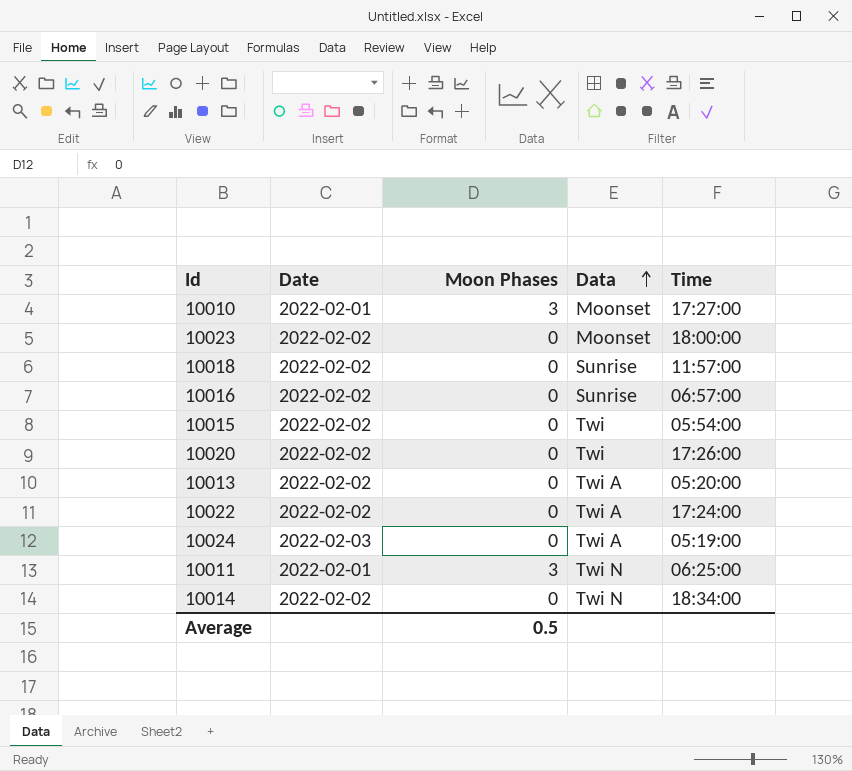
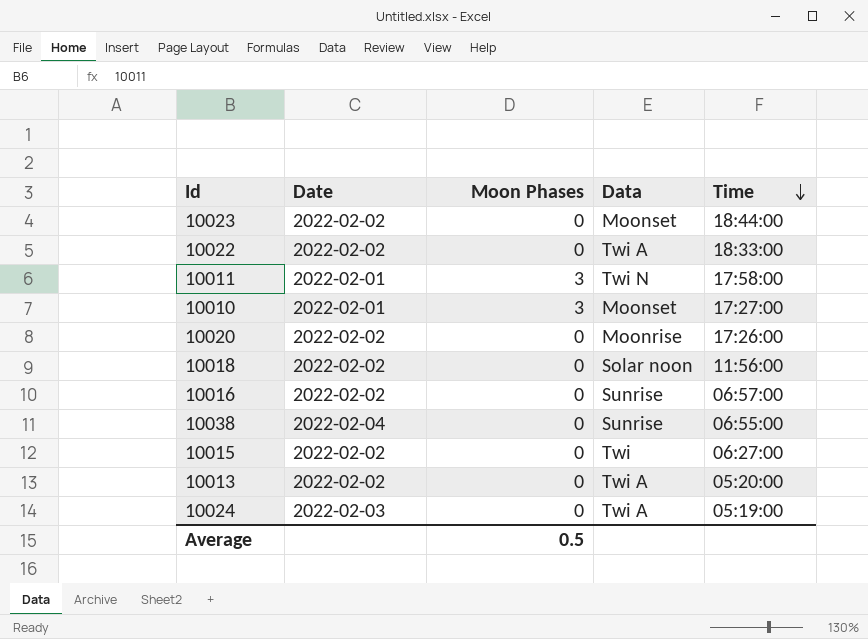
row order: Data ascending -> Time descending
row 10014: 2022-02-02 | 0 | Twi N | 18:34:00 -> none
10023 | Time: 18:00:00 -> 18:44:00
10022 | Time: 17:24:00 -> 18:33:00
10011 | Time: 06:25:00 -> 17:58:00
10020 | Data: Twi -> Moonrise
10018 | Data: Sunrise -> Solar noon
10018 | Time: 11:57:00 -> 11:56:00
row 10038: none -> 2022-02-04 | 0 | Sunrise | 06:55:00
10015 | Time: 05:54:00 -> 06:27:00

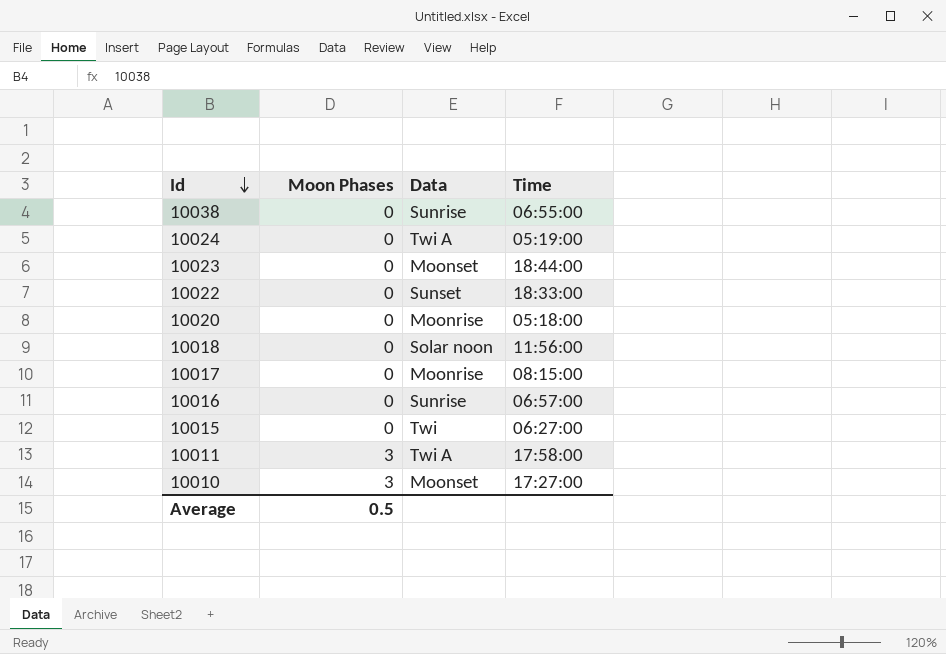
row order: Time descending -> Id descending
column Date | position: 2 -> none
row 10013: 2022-02-02 | 0 | Twi A | 05:20:00 -> none
10022 | Data: Twi A -> Sunset
10020 | Time: 17:26:00 -> 05:18:00
row 10017: none -> 0 | Moonrise | 08:15:00
10011 | Data: Twi N -> Twi A

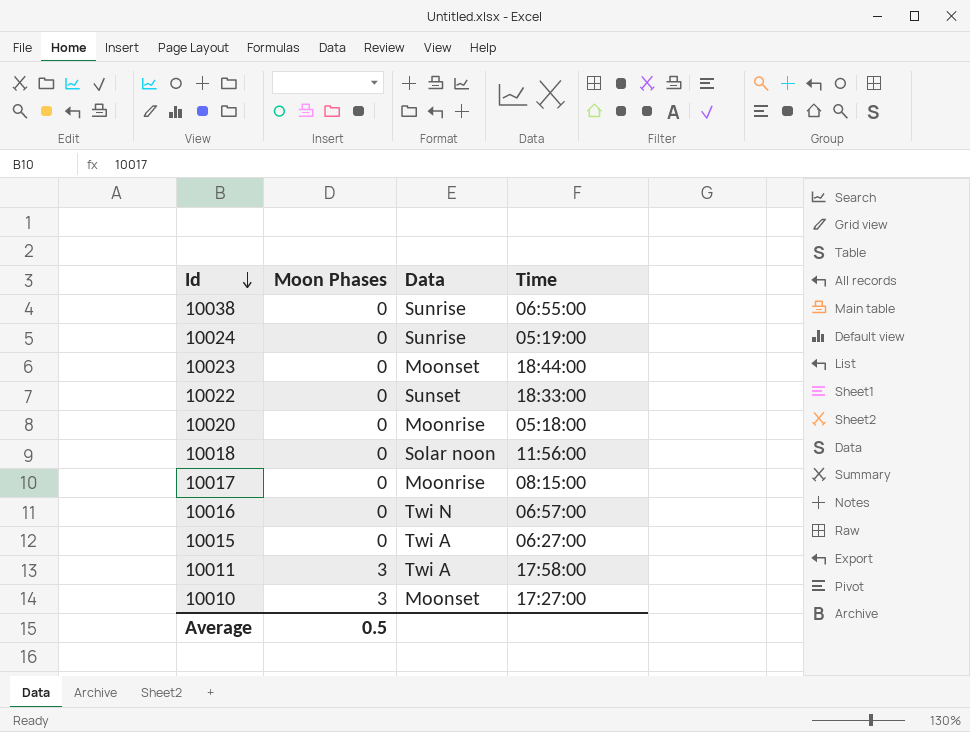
10024 | Data: Twi A -> Sunrise
10016 | Data: Sunrise -> Twi N
10015 | Data: Twi -> Twi A

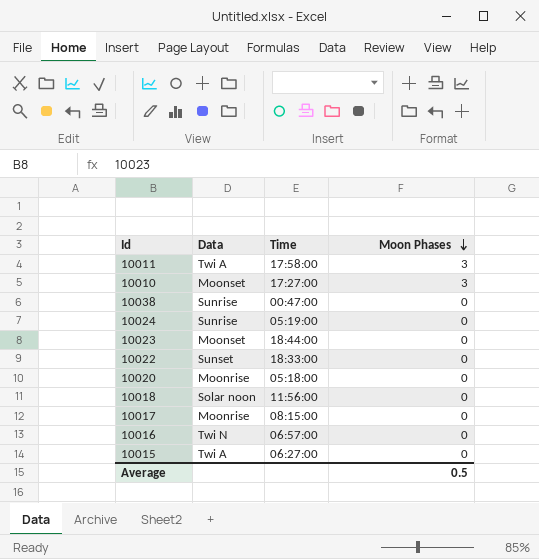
row order: Id descending -> Moon Phases descending
column Moon Phases | position: 2 -> 4
10038 | Time: 06:55:00 -> 00:47:00

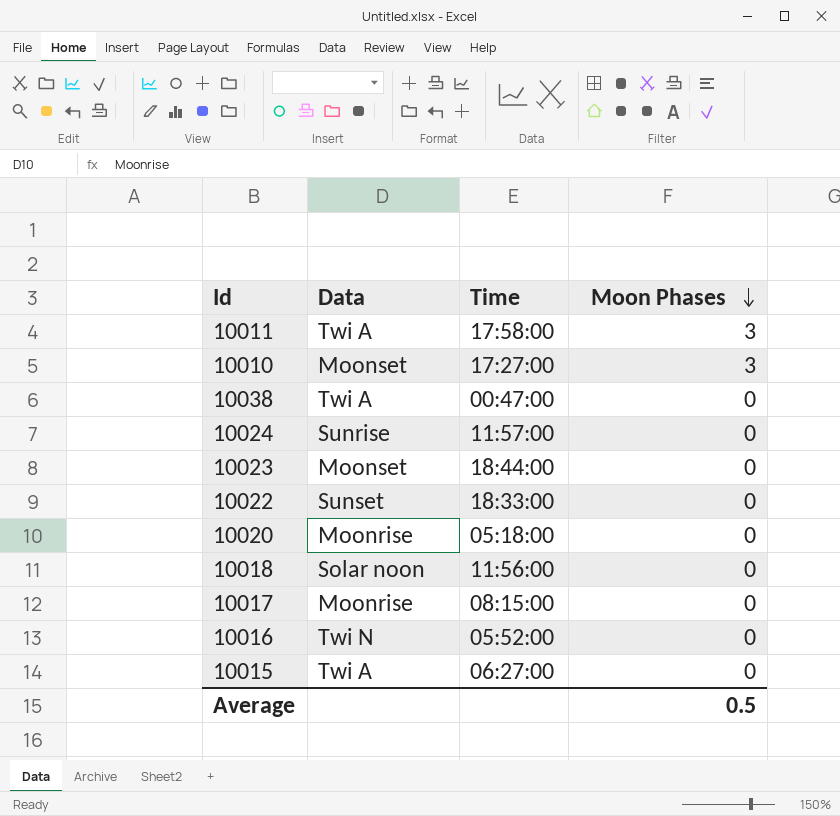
10038 | Data: Sunrise -> Twi A
10024 | Time: 05:19:00 -> 11:57:00
10016 | Time: 06:57:00 -> 05:52:00

